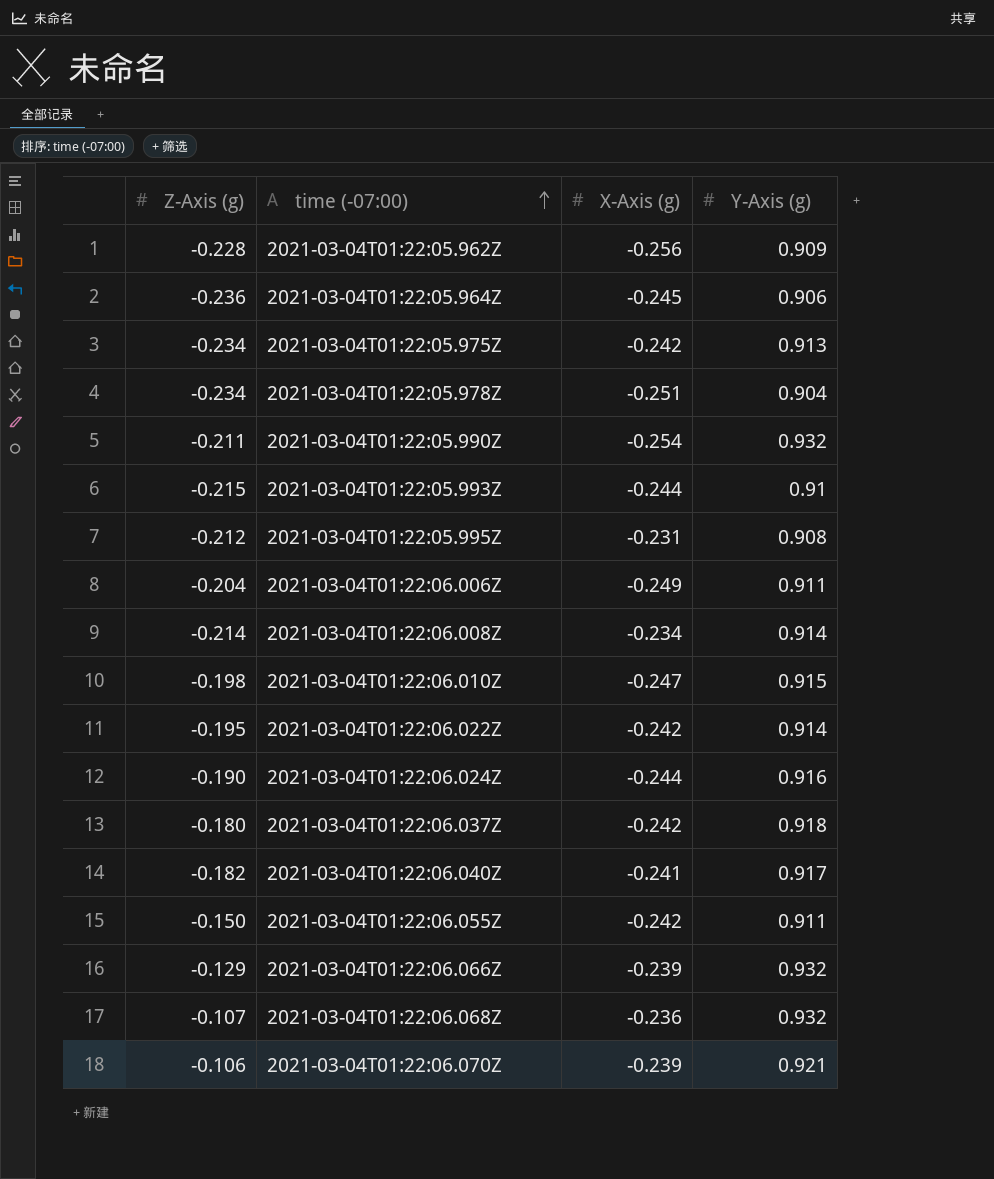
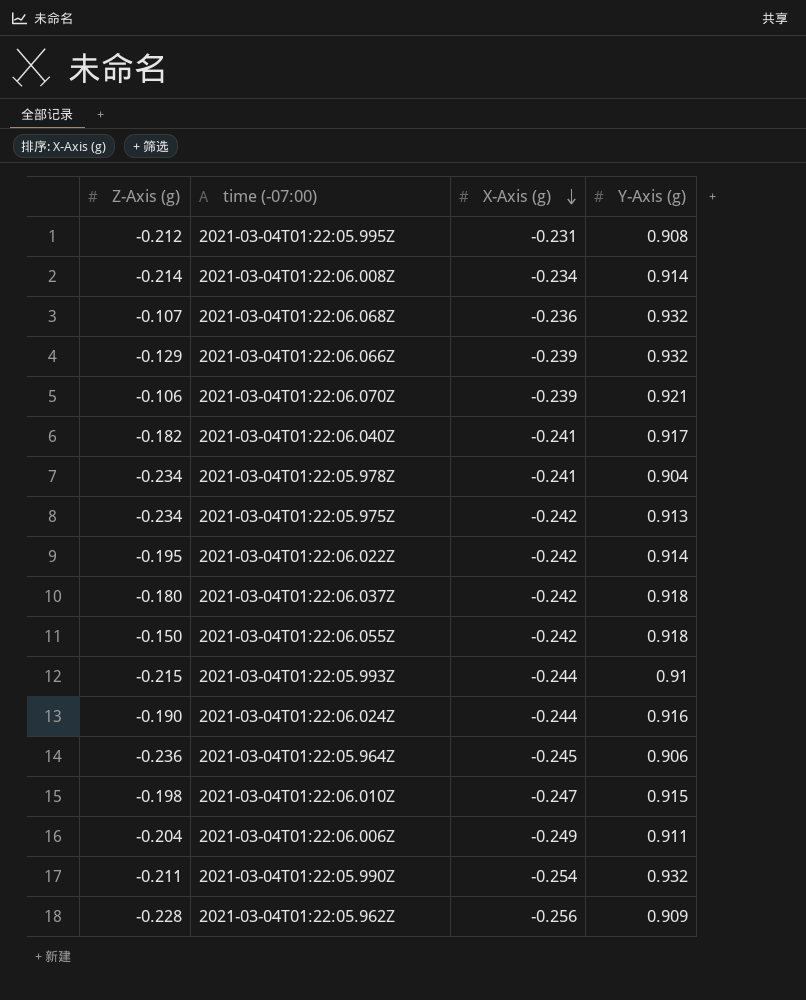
row order: time (-07:00) ascending -> X-Axis (g) descending
2021-03-04T01:22:05.978Z | X-Axis (g): -0.251 -> -0.241
2021-03-04T01:22:06.055Z | Y-Axis (g): 0.911 -> 0.918

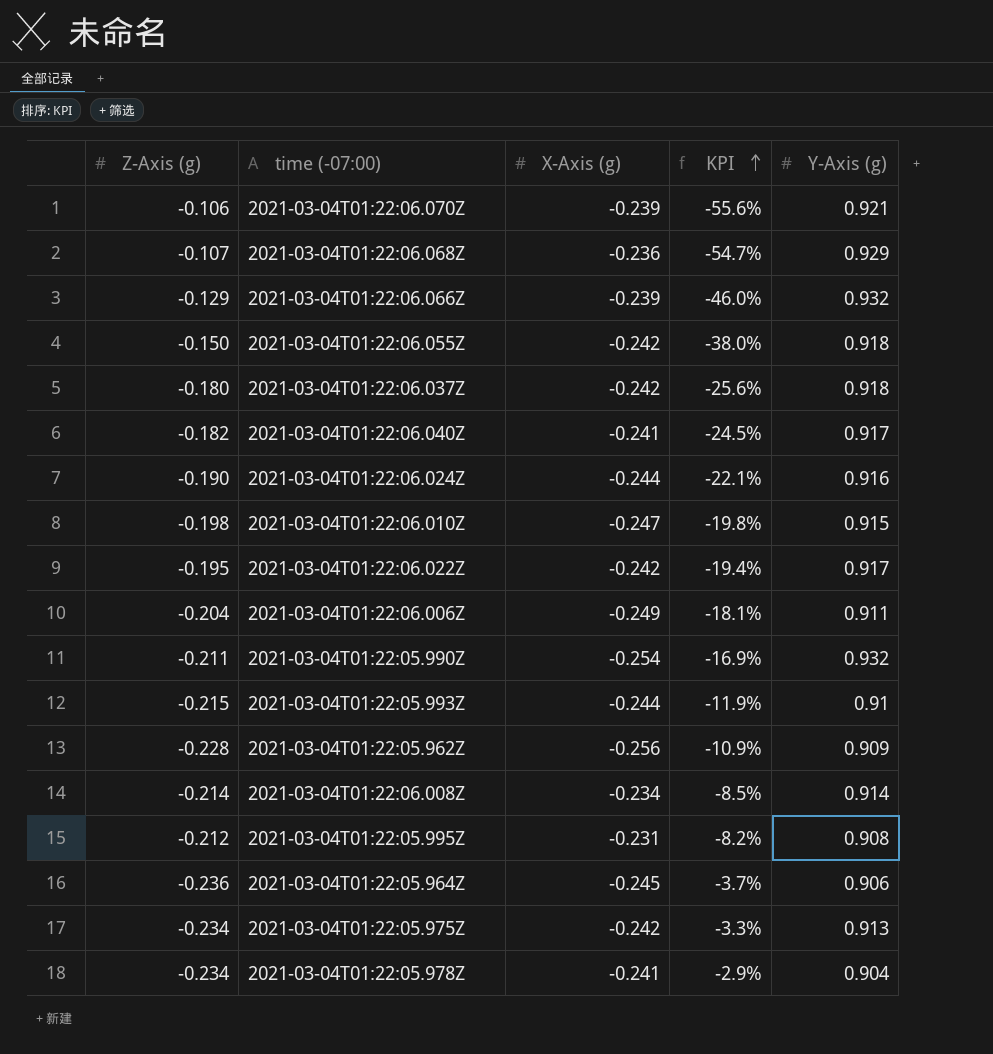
row order: X-Axis (g) descending -> KPI ascending
column KPI | formula: none -> ([Z-Axis (g)] - [X-Axis (g)]) / [X-Axis (g)]
2021-03-04T01:22:06.068Z | Y-Axis (g): 0.932 -> 0.929
2021-03-04T01:22:06.022Z | Y-Axis (g): 0.914 -> 0.917

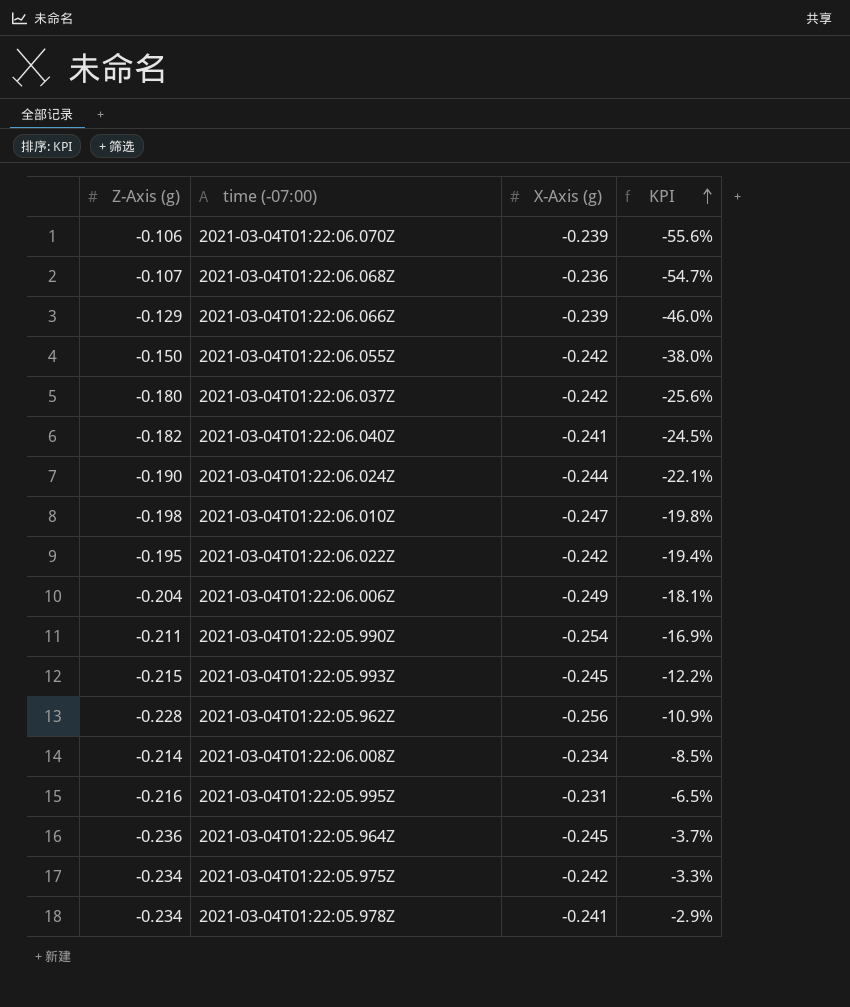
column Y-Axis (g) | position: 5 -> none
2021-03-04T01:22:05.993Z | X-Axis (g): -0.244 -> -0.245
2021-03-04T01:22:05.993Z | KPI: -11.9% -> -12.2%
2021-03-04T01:22:05.995Z | Z-Axis (g): -0.212 -> -0.216
2021-03-04T01:22:05.995Z | KPI: -8.2% -> -6.5%

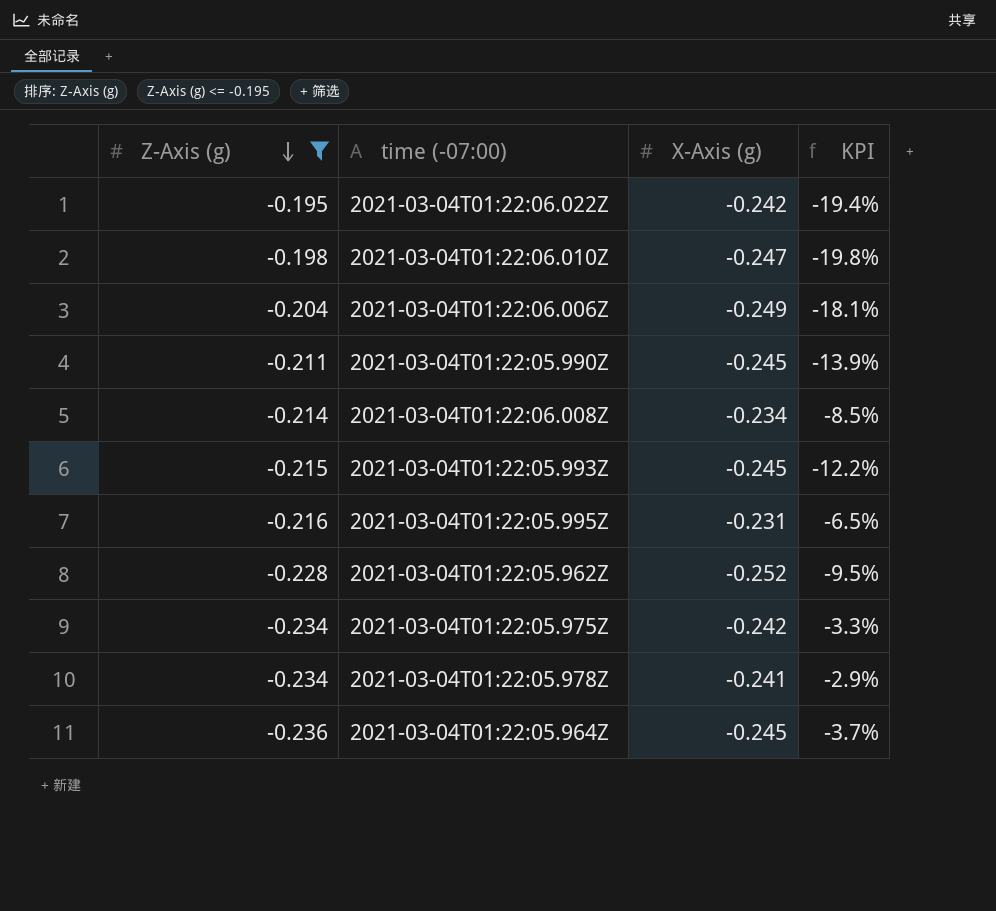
filter: none -> Z-Axis (g) <= -0.195
row order: KPI ascending -> Z-Axis (g) descending
2021-03-04T01:22:05.990Z | X-Axis (g): -0.254 -> -0.245
2021-03-04T01:22:05.990Z | KPI: -16.9% -> -13.9%
2021-03-04T01:22:05.962Z | X-Axis (g): -0.256 -> -0.252
2021-03-04T01:22:05.962Z | KPI: -10.9% -> -9.5%

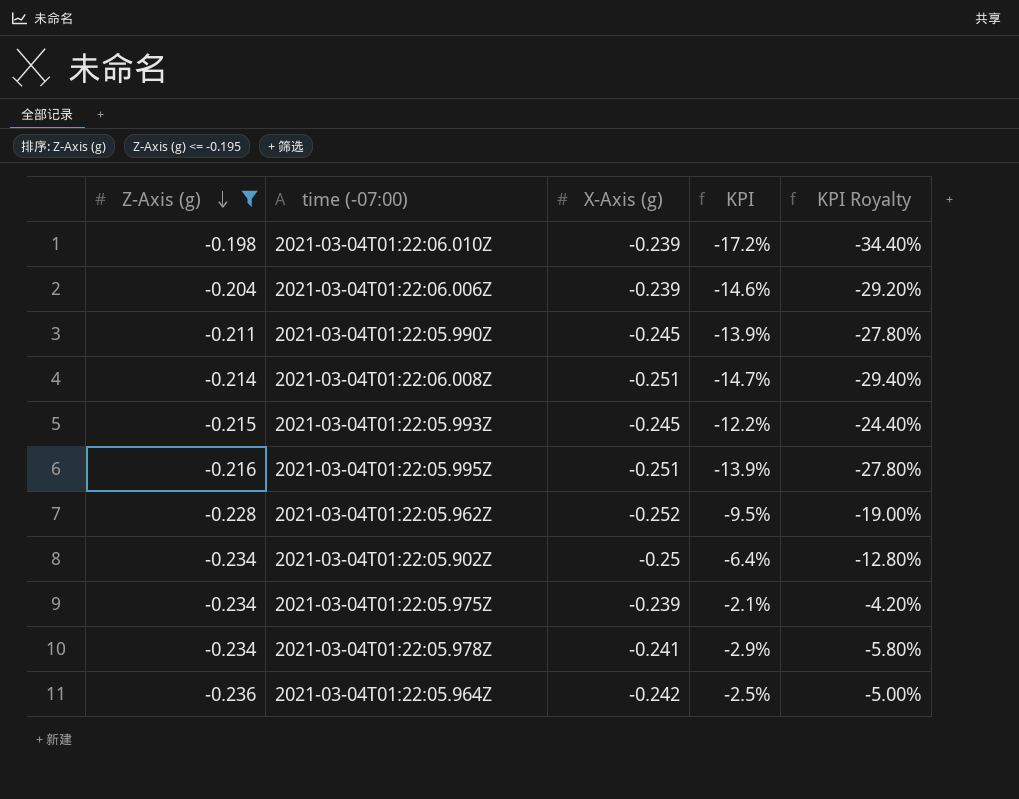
column KPI Royalty | formula: none -> [KPI] * 2
row 2021-03-04T01:22:06.022Z: -0.195 | -0.242 | -19.4% -> none
2021-03-04T01:22:06.010Z | X-Axis (g): -0.247 -> -0.239
2021-03-04T01:22:06.010Z | KPI: -19.8% -> -17.2%
2021-03-04T01:22:06.006Z | X-Axis (g): -0.249 -> -0.239
2021-03-04T01:22:06.006Z | KPI: -18.1% -> -14.6%
2021-03-04T01:22:06.008Z | X-Axis (g): -0.234 -> -0.251
2021-03-04T01:22:06.008Z | KPI: -8.5% -> -14.7%
2021-03-04T01:22:05.995Z | X-Axis (g): -0.231 -> -0.251
2021-03-04T01:22:05.995Z | KPI: -6.5% -> -13.9%
row 2021-03-04T01:22:05.902Z: none -> -0.234 | -0.25 | -6.4% | -12.80%
2021-03-04T01:22:05.975Z | X-Axis (g): -0.242 -> -0.239
2021-03-04T01:22:05.975Z | KPI: -3.3% -> -2.1%
2021-03-04T01:22:05.964Z | X-Axis (g): -0.245 -> -0.242
2021-03-04T01:22:05.964Z | KPI: -3.7% -> -2.5%

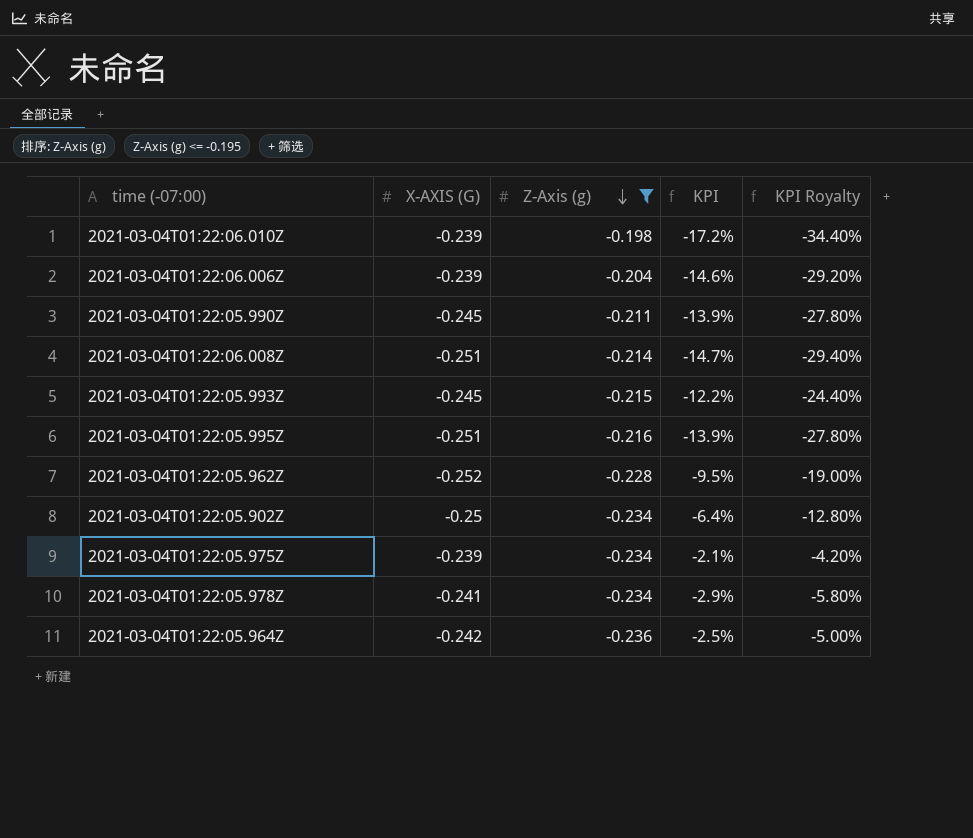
column name: X-Axis (g) -> X-AXIS (G)
column Z-Axis (g) | position: 1 -> 3

